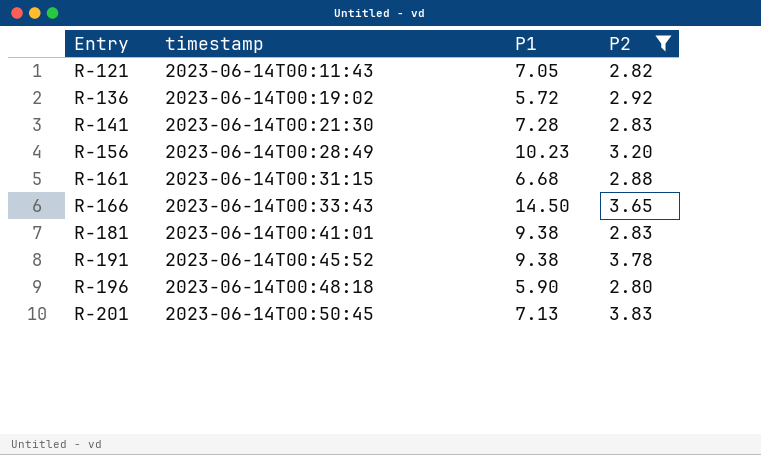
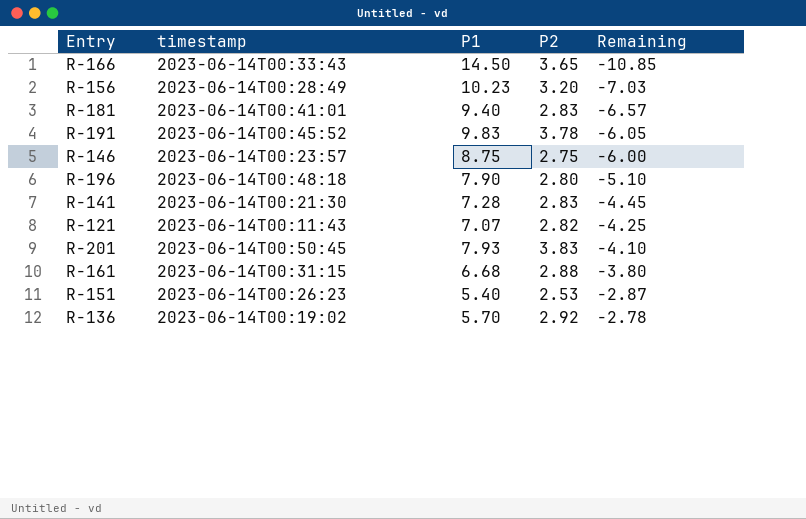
filter: P2 >= 2.80 -> none
row order: Entry ascending -> Remaining ascending
column Remaining | formula: none -> [P2] - [P1]
R-181 | P1: 9.38 -> 9.40
R-191 | P1: 9.38 -> 9.83
R-196 | P1: 5.90 -> 7.90
R-121 | P1: 7.05 -> 7.07
R-201 | P1: 7.13 -> 7.93
R-136 | P1: 5.72 -> 5.70

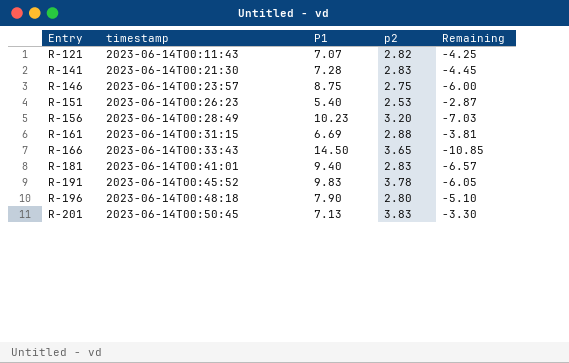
row order: Remaining ascending -> Entry ascending
column name: P2 -> p2
row R-136: 2023-06-14T00:19:02 | 5.70 | 2.92 | -2.78 -> none
R-161 | P1: 6.68 -> 6.69
R-161 | Remaining: -3.80 -> -3.81
R-201 | P1: 7.93 -> 7.13
R-201 | Remaining: -4.10 -> -3.30

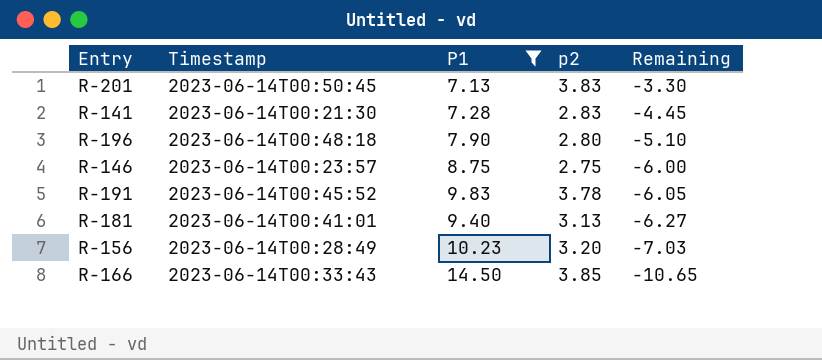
filter: none -> P1 >= 7.13
row order: Entry ascending -> Remaining descending
column name: timestamp -> Timestamp
R-181 | p2: 2.83 -> 3.13
R-181 | Remaining: -6.57 -> -6.27
R-166 | p2: 3.65 -> 3.85
R-166 | Remaining: -10.85 -> -10.65

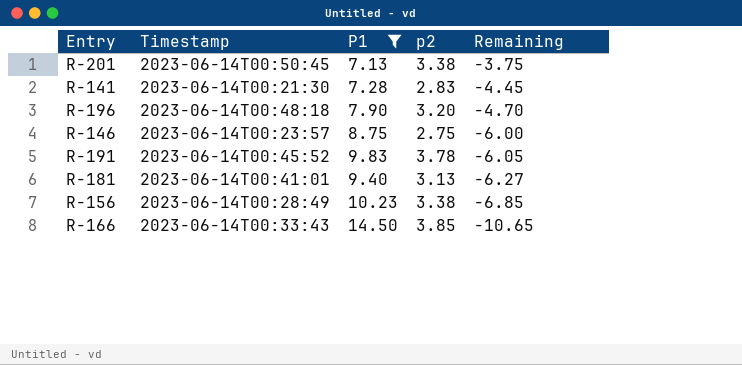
R-201 | p2: 3.83 -> 3.38
R-201 | Remaining: -3.30 -> -3.75
R-196 | p2: 2.80 -> 3.20
R-196 | Remaining: -5.10 -> -4.70
R-156 | p2: 3.20 -> 3.38
R-156 | Remaining: -7.03 -> -6.85

